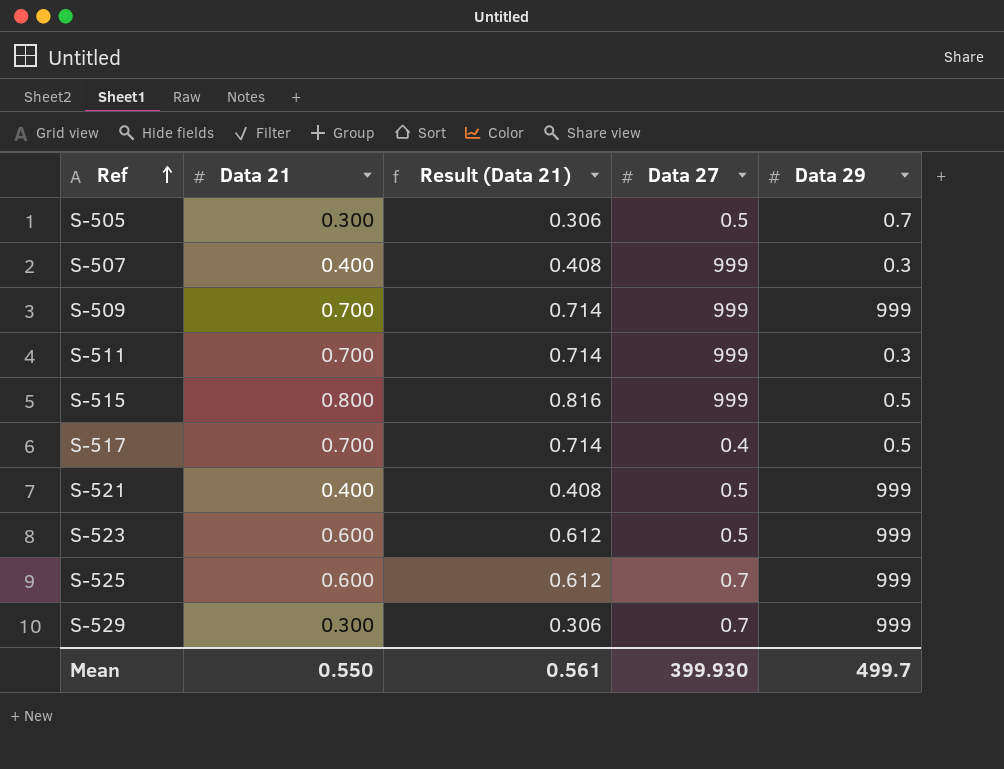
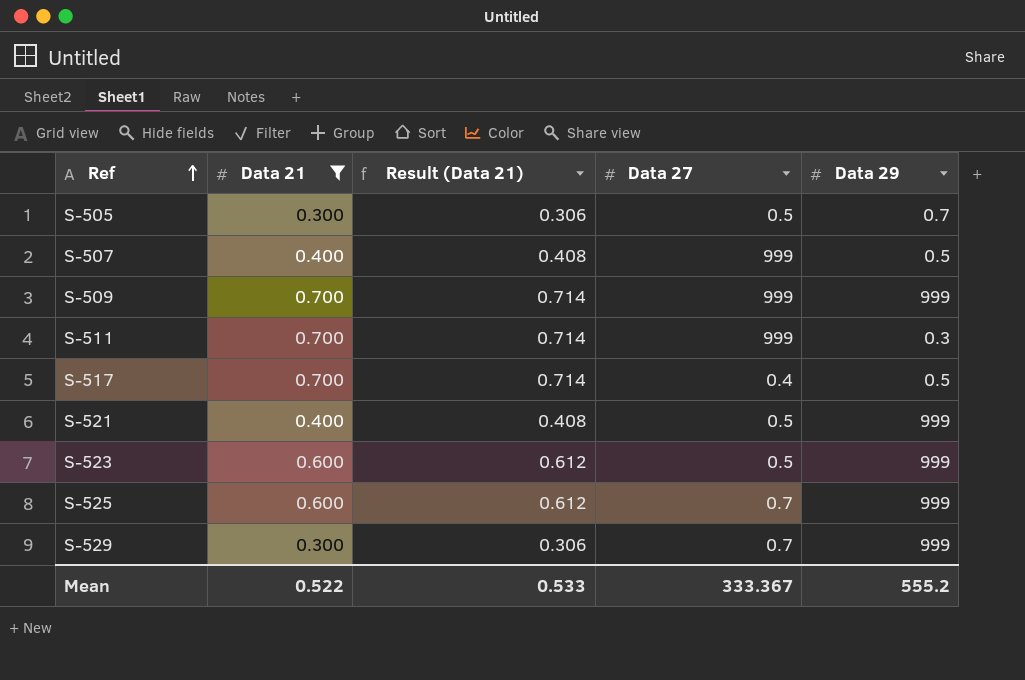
filter: none -> Data 21 != 0.800
S-507 | Data 29: 0.3 -> 0.5
Mean | Data 21: 0.550 -> 0.522
Mean | Result (Data 21): 0.561 -> 0.533
Mean | Data 27: 399.930 -> 333.367
Mean | Data 29: 499.7 -> 555.2

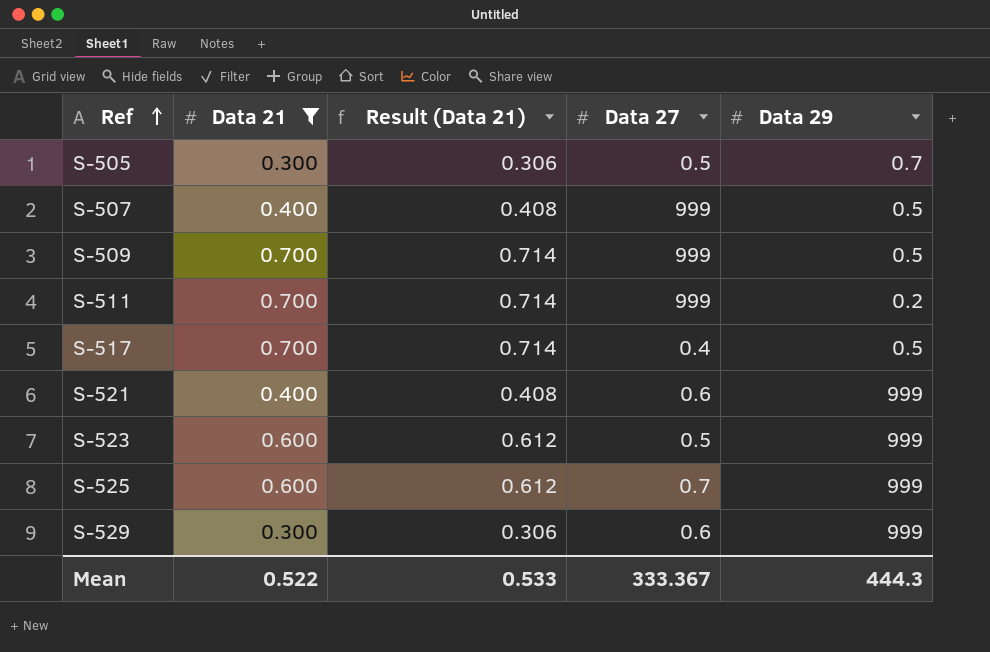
S-509 | Data 29: 999 -> 0.5
S-511 | Data 29: 0.3 -> 0.2
S-521 | Data 27: 0.5 -> 0.6
S-529 | Data 27: 0.7 -> 0.6
Mean | Data 29: 555.2 -> 444.3

